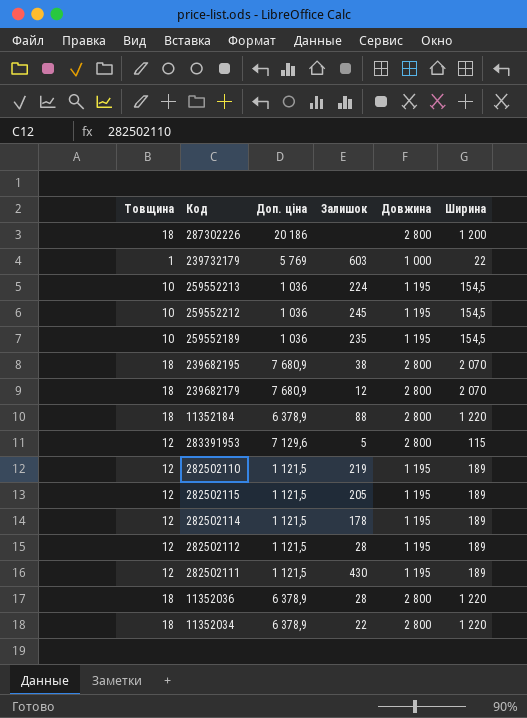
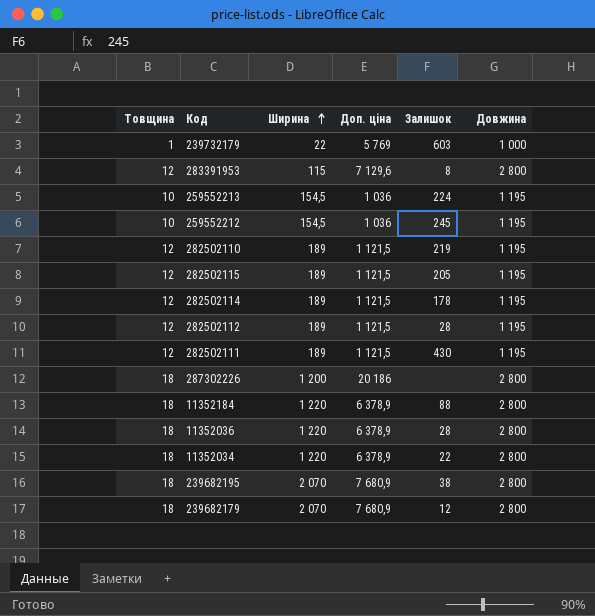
row order: none -> Ширина ascending
column Ширина | position: 6 -> 3
row 259552189: 10 | 1 036 | 235 | 1 195 | 154,5 -> none
283391953 | Залишок: 5 -> 8

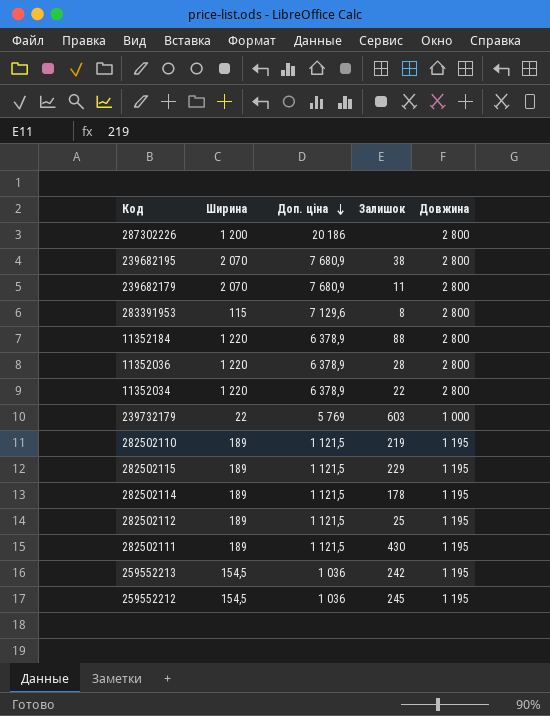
row order: Ширина ascending -> Доп. ціна descending
column Товщина | position: 1 -> none
239682179 | Залишок: 12 -> 11
282502115 | Залишок: 205 -> 229
282502112 | Залишок: 28 -> 25
259552213 | Залишок: 224 -> 242

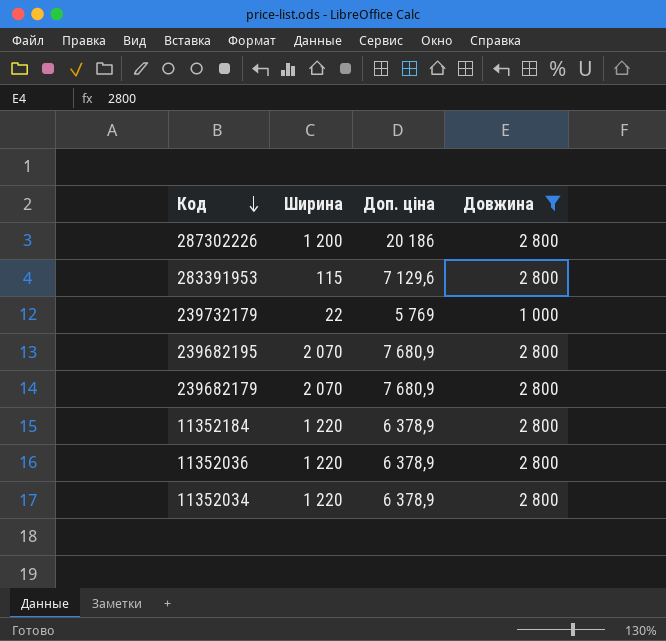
filter: none -> Довжина != 1 195
row order: Доп. ціна descending -> Код descending
column Залишок | position: 4 -> none

